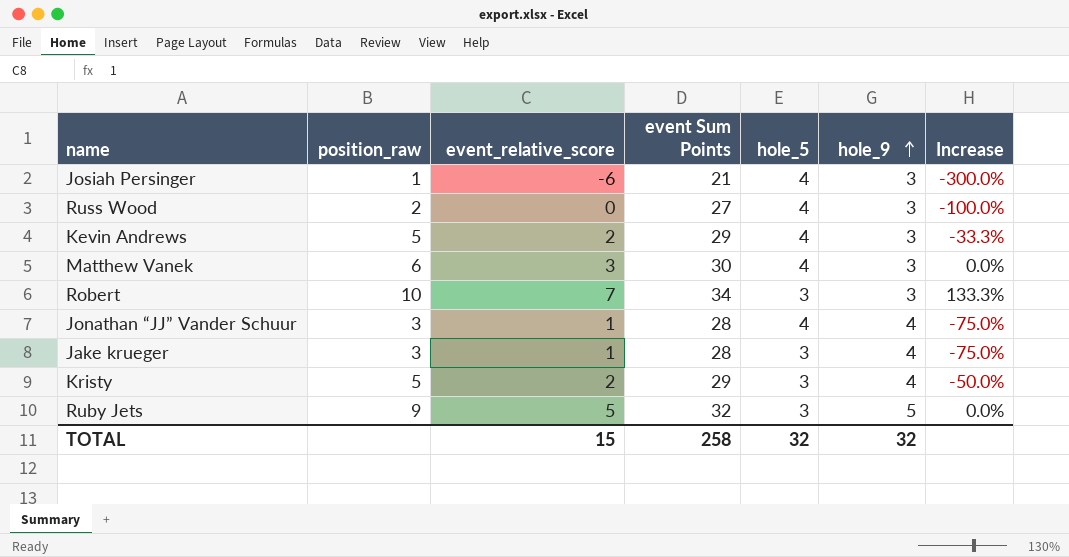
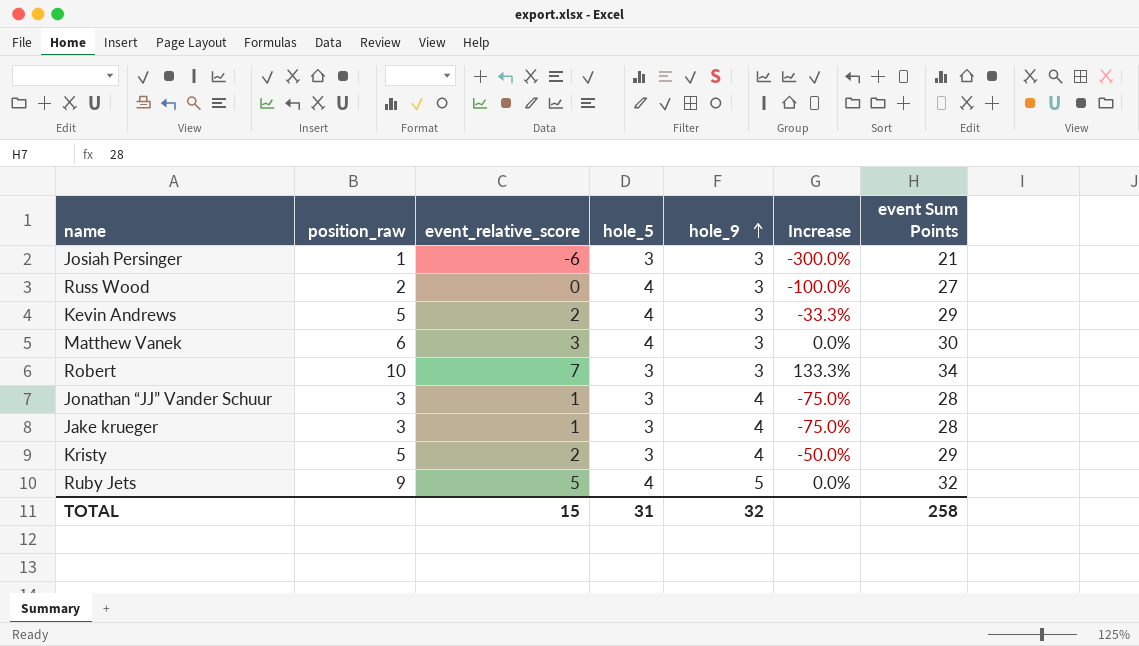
column event Sum Points | position: 4 -> 7
Josiah Persinger | hole_5: 4 -> 3
Jonathan “JJ” Vander Schuur | hole_5: 4 -> 3
Ruby Jets | hole_5: 3 -> 4
TOTAL | hole_5: 32 -> 31

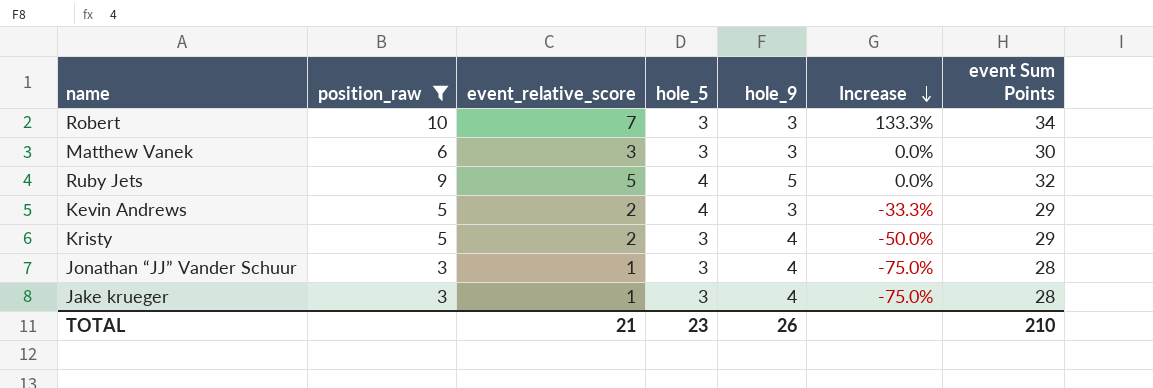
filter: none -> position_raw >= 3
row order: hole_9 ascending -> Increase descending
Matthew Vanek | hole_5: 4 -> 3
TOTAL | event_relative_score: 15 -> 21
TOTAL | hole_5: 31 -> 23
TOTAL | hole_9: 32 -> 26
TOTAL | event Sum Points: 258 -> 210

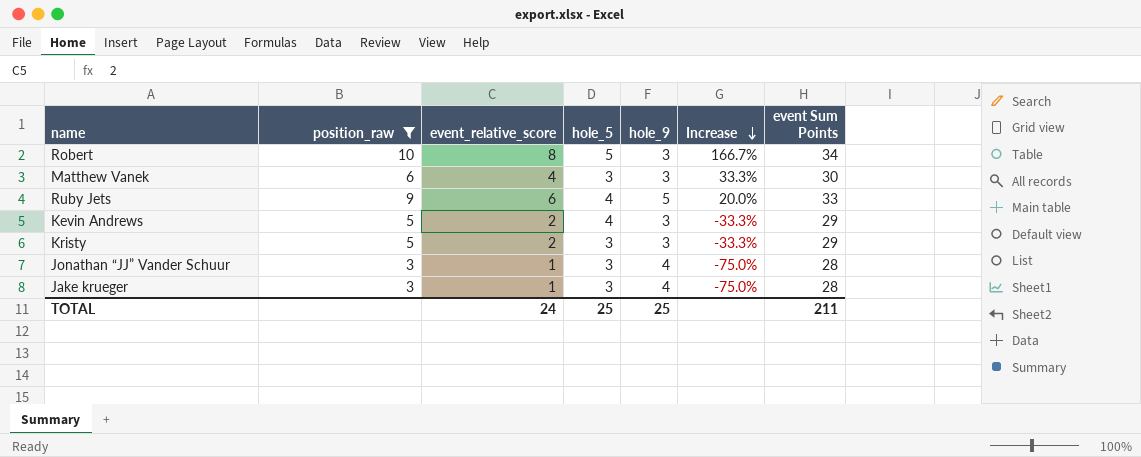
Robert | event_relative_score: 7 -> 8
Robert | hole_5: 3 -> 5
Robert | Increase: 133.3% -> 166.7%
Matthew Vanek | event_relative_score: 3 -> 4
Matthew Vanek | Increase: 0.0% -> 33.3%
Ruby Jets | event_relative_score: 5 -> 6
Ruby Jets | Increase: 0.0% -> 20.0%
Ruby Jets | event Sum Points: 32 -> 33
Kristy | hole_9: 4 -> 3
Kristy | Increase: -50.0% -> -33.3%
TOTAL | event_relative_score: 21 -> 24
TOTAL | hole_5: 23 -> 25
TOTAL | hole_9: 26 -> 25
TOTAL | event Sum Points: 210 -> 211

